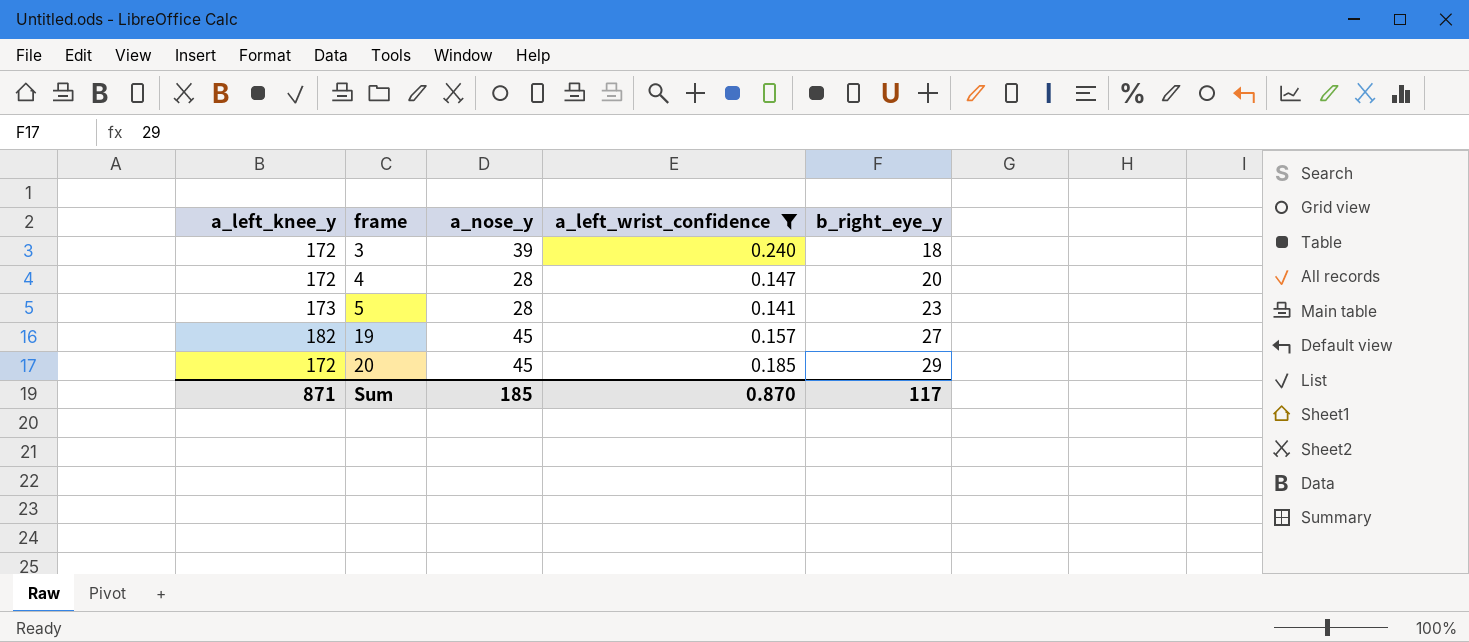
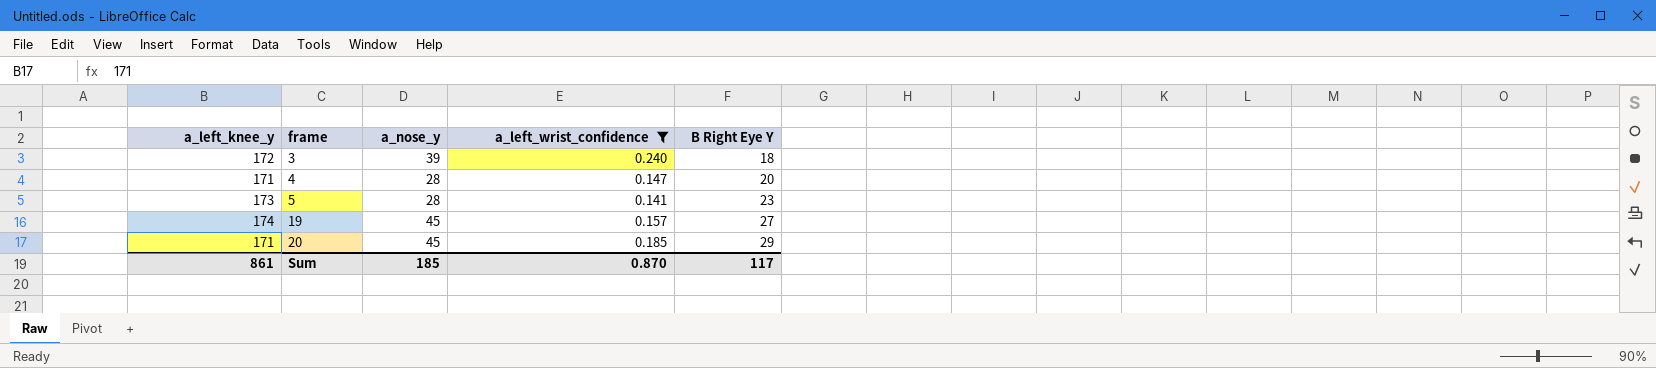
column name: b_right_eye_y -> B Right Eye Y
4 | a_left_knee_y: 172 -> 171
19 | a_left_knee_y: 182 -> 174
20 | a_left_knee_y: 172 -> 171
Sum | a_left_knee_y: 871 -> 861

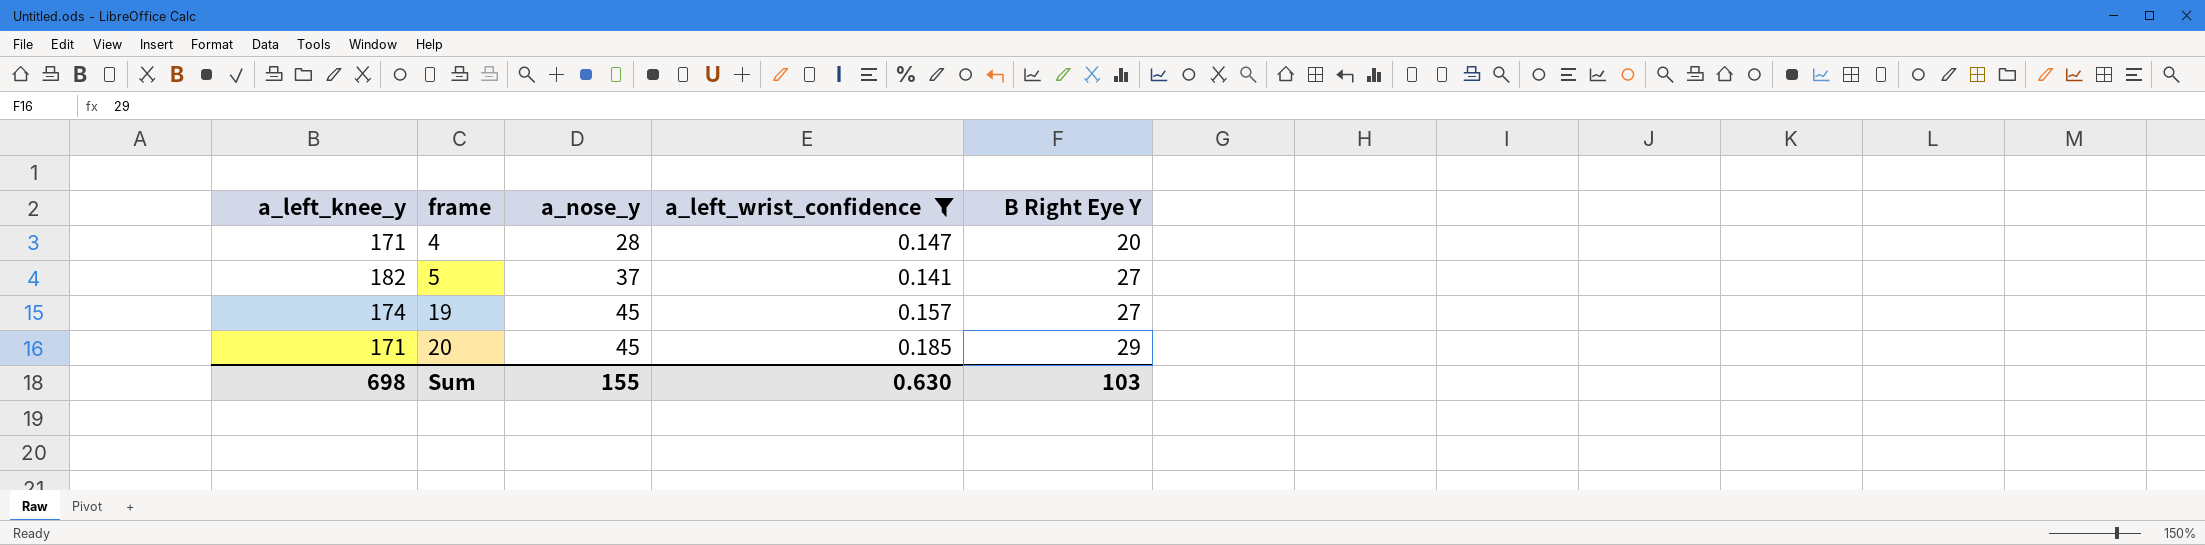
row 3: 172 | 39 | 0.240 | 18 -> none
5 | a_left_knee_y: 173 -> 182
5 | a_nose_y: 28 -> 37
5 | B Right Eye Y: 23 -> 27
Sum | a_left_knee_y: 861 -> 698
Sum | a_nose_y: 185 -> 155
Sum | a_left_wrist_confidence: 0.870 -> 0.630
Sum | B Right Eye Y: 117 -> 103

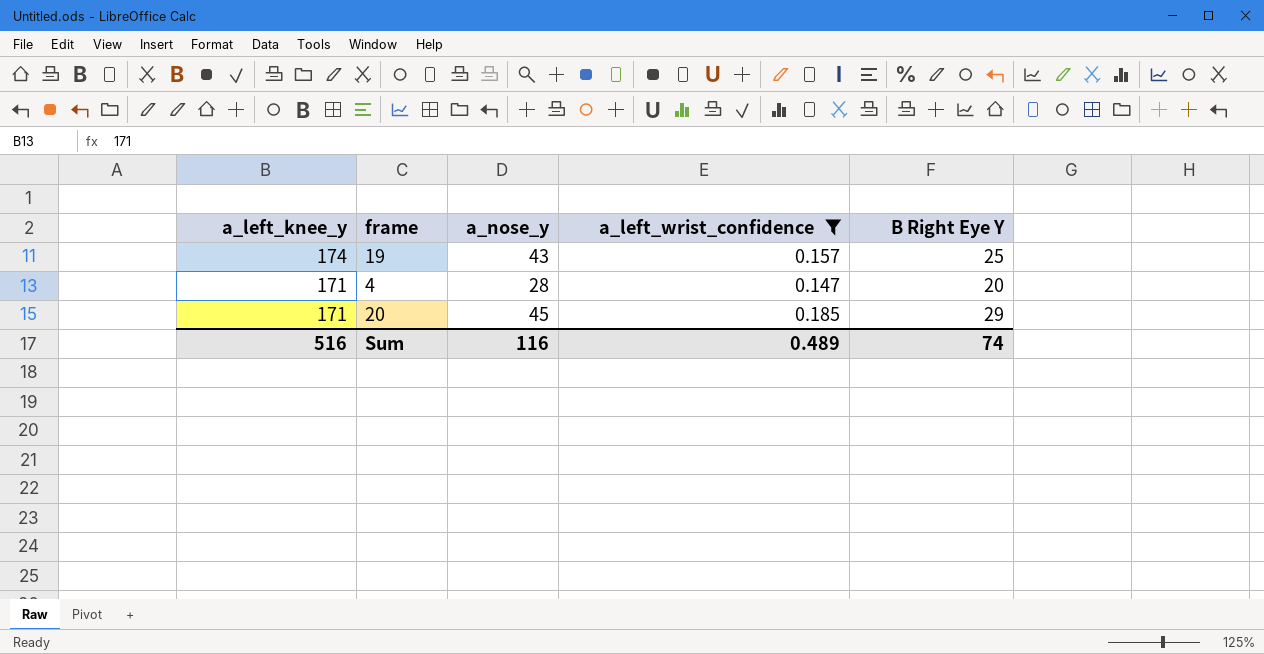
row order: frame ascending -> a_left_knee_y descending
row 5: 182 | 37 | 0.141 | 27 -> none
19 | a_nose_y: 45 -> 43
19 | B Right Eye Y: 27 -> 25
Sum | a_left_knee_y: 698 -> 516
Sum | a_nose_y: 155 -> 116
Sum | a_left_wrist_confidence: 0.630 -> 0.489
Sum | B Right Eye Y: 103 -> 74

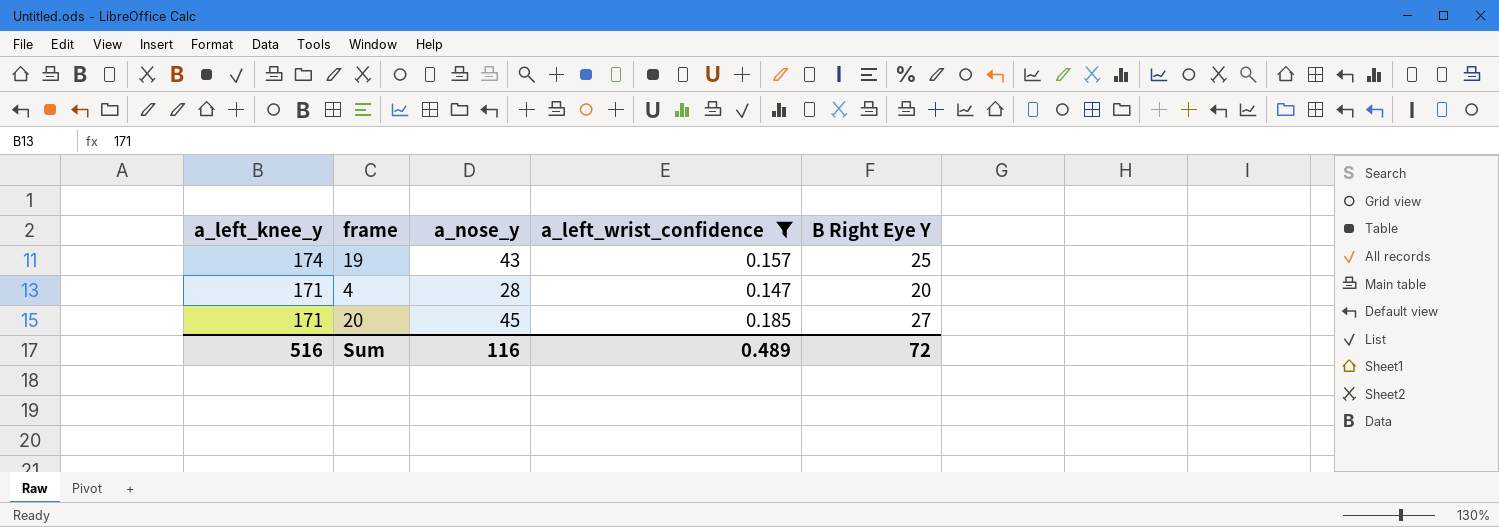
20 | B Right Eye Y: 29 -> 27
Sum | B Right Eye Y: 74 -> 72

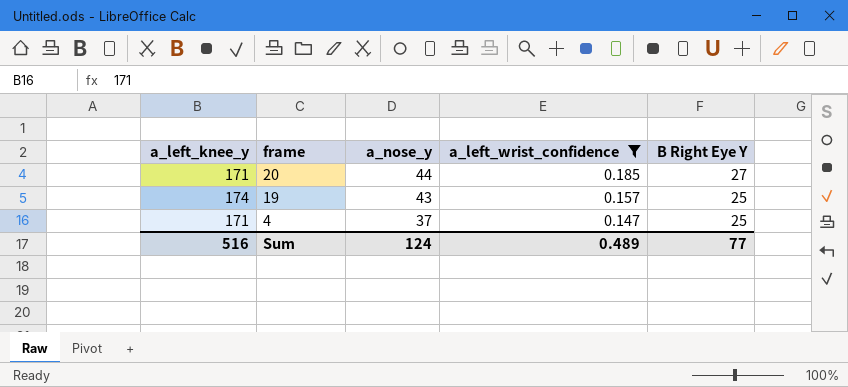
row order: a_left_knee_y descending -> frame descending
20 | a_nose_y: 45 -> 44
4 | a_nose_y: 28 -> 37
4 | B Right Eye Y: 20 -> 25
Sum | a_nose_y: 116 -> 124
Sum | B Right Eye Y: 72 -> 77

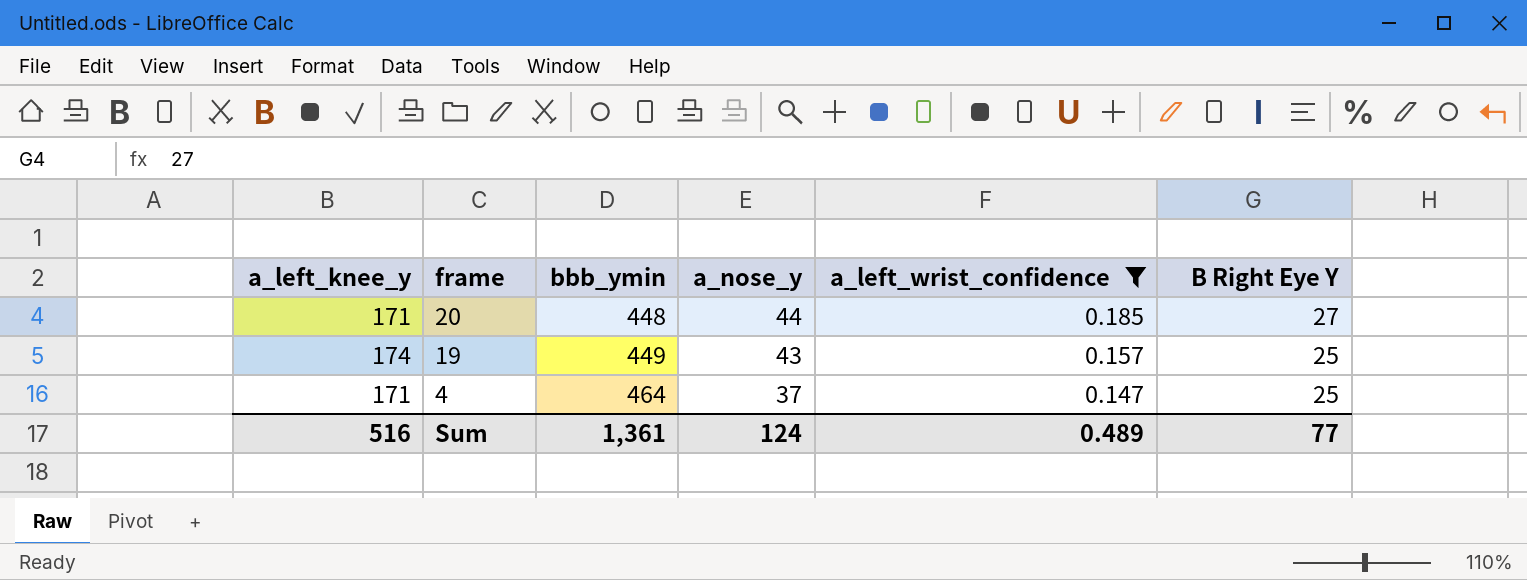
column bbb_ymin | position: none -> 3

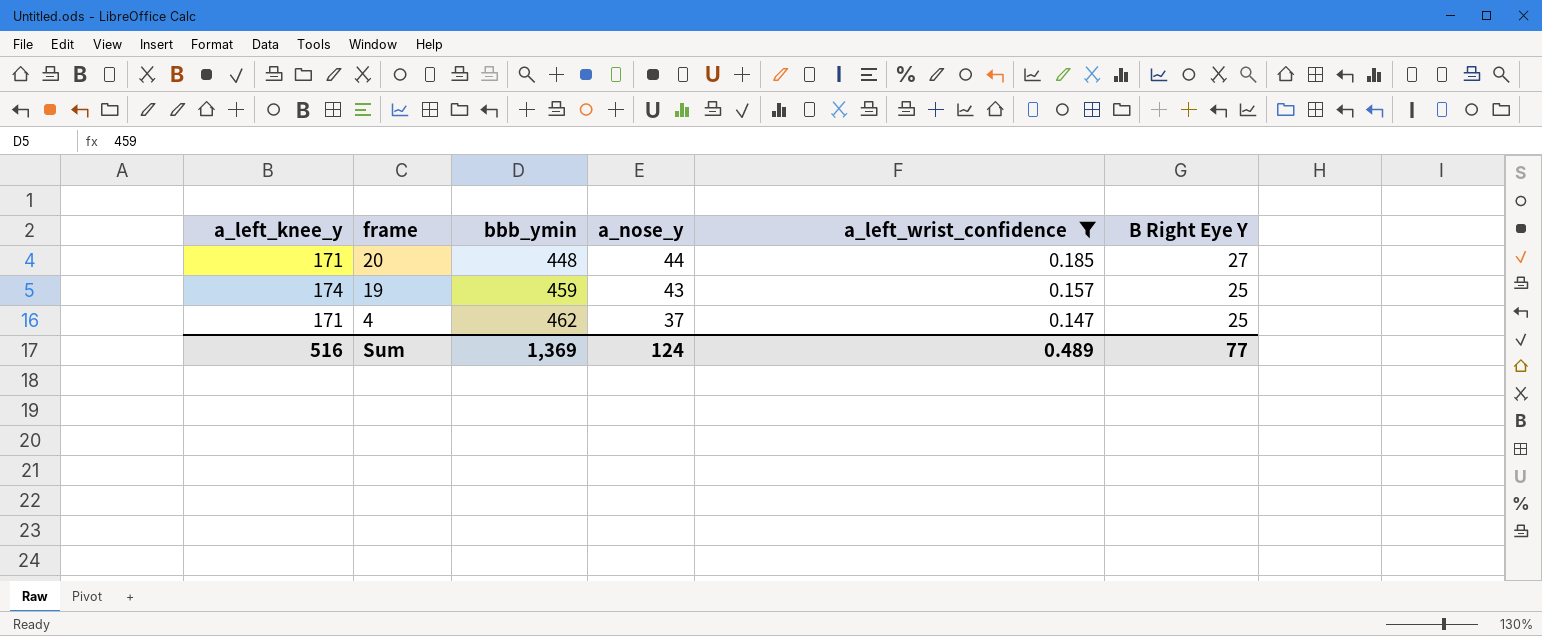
19 | bbb_ymin: 449 -> 459
4 | bbb_ymin: 464 -> 462
Sum | bbb_ymin: 1,361 -> 1,369

